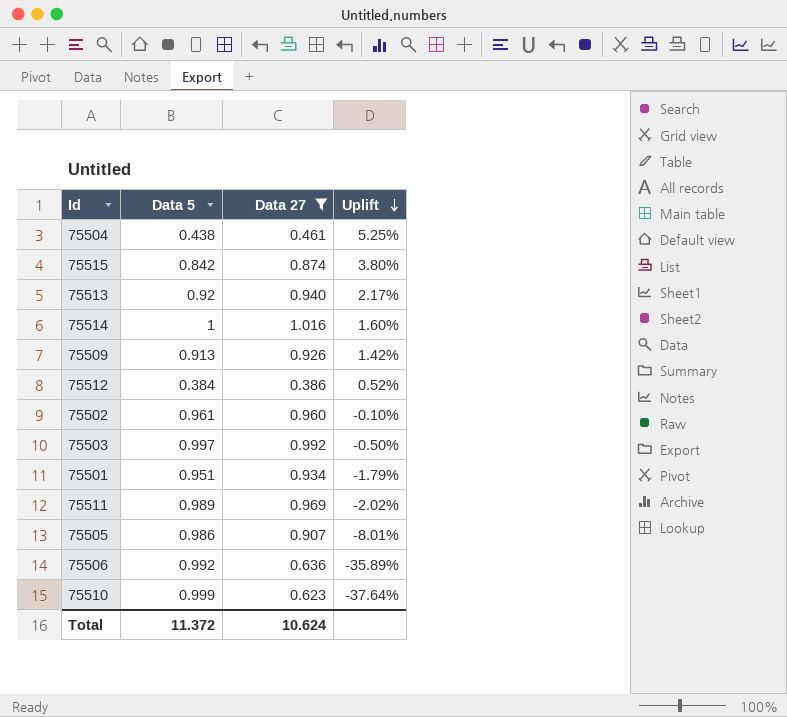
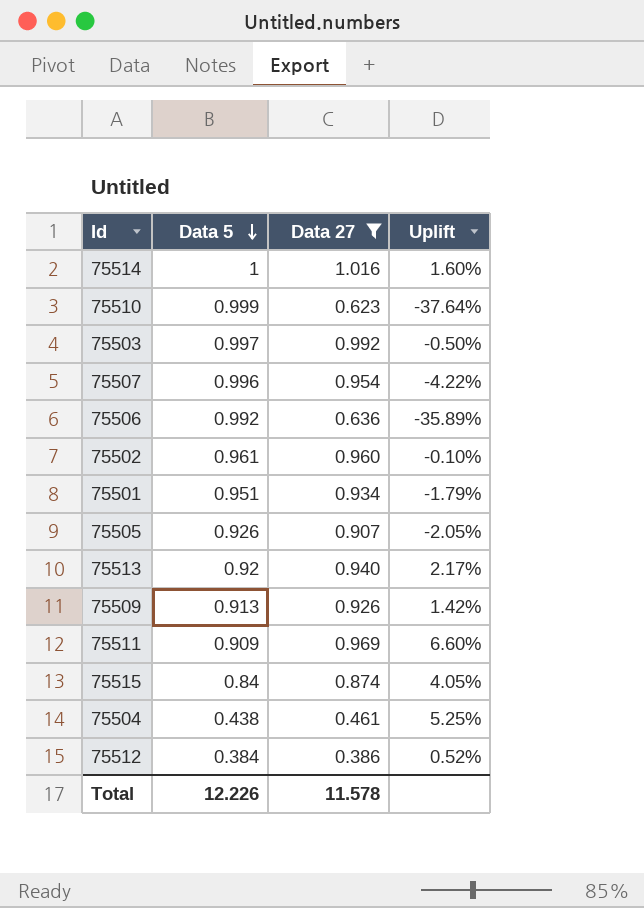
row order: Uplift descending -> Data 5 descending
row 75507: none -> 0.996 | 0.954 | -4.22%
75505 | Data 5: 0.986 -> 0.926
75505 | Uplift: -8.01% -> -2.05%
75511 | Data 5: 0.989 -> 0.909
75511 | Uplift: -2.02% -> 6.60%
75515 | Data 5: 0.842 -> 0.84
75515 | Uplift: 3.80% -> 4.05%
Total | Data 5: 11.372 -> 12.226
Total | Data 27: 10.624 -> 11.578

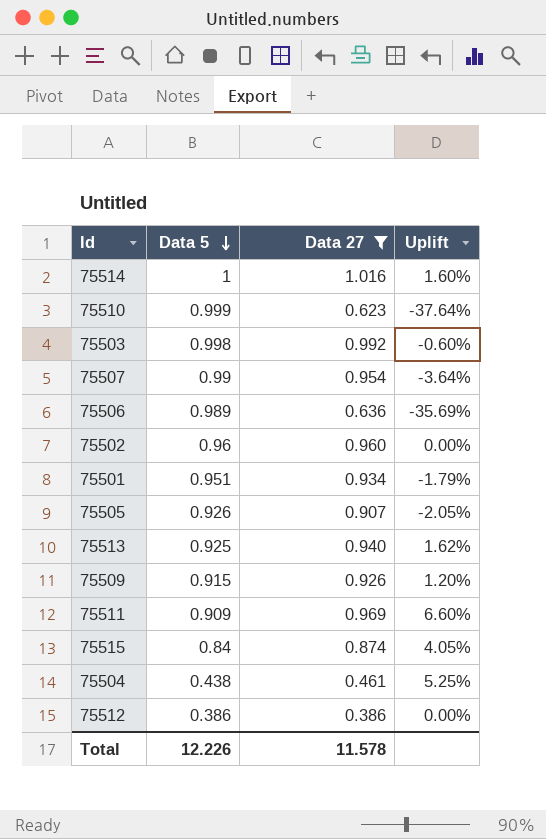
75503 | Data 5: 0.997 -> 0.998
75503 | Uplift: -0.50% -> -0.60%
75507 | Data 5: 0.996 -> 0.99
75507 | Uplift: -4.22% -> -3.64%
75506 | Data 5: 0.992 -> 0.989
75506 | Uplift: -35.89% -> -35.69%
75502 | Data 5: 0.961 -> 0.96
75502 | Uplift: -0.10% -> 0.00%
75513 | Data 5: 0.92 -> 0.925
75513 | Uplift: 2.17% -> 1.62%
75509 | Data 5: 0.913 -> 0.915
75509 | Uplift: 1.42% -> 1.20%
75512 | Data 5: 0.384 -> 0.386
75512 | Uplift: 0.52% -> 0.00%

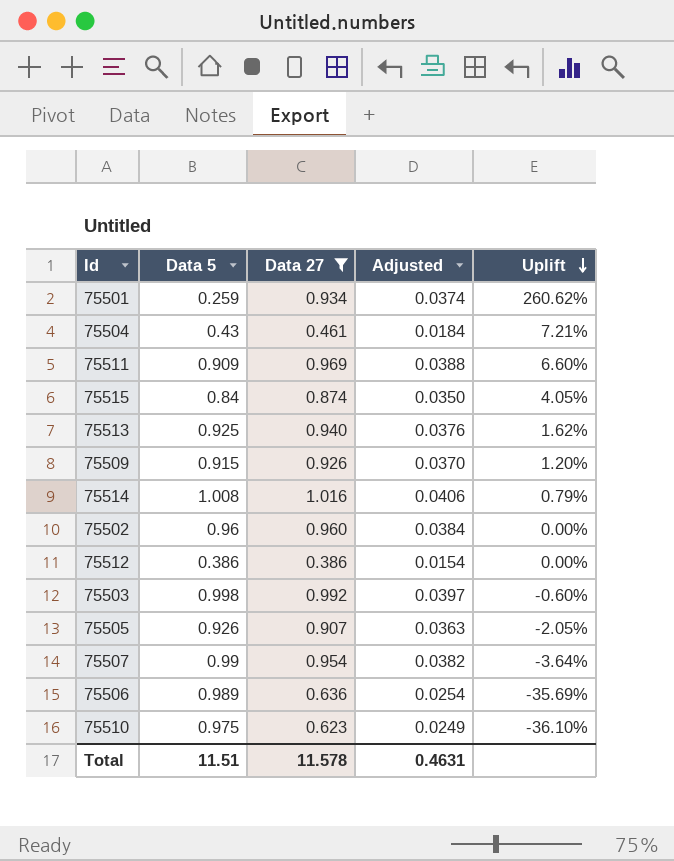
row order: Data 5 descending -> Uplift descending
column Adjusted | formula: none -> [Data 27] * 0.04
75501 | Data 5: 0.951 -> 0.259
75501 | Uplift: -1.79% -> 260.62%
75504 | Data 5: 0.438 -> 0.43
75504 | Uplift: 5.25% -> 7.21%
75514 | Data 5: 1 -> 1.008
75514 | Uplift: 1.60% -> 0.79%
75510 | Data 5: 0.999 -> 0.975
75510 | Uplift: -37.64% -> -36.10%
Total | Data 5: 12.226 -> 11.51

